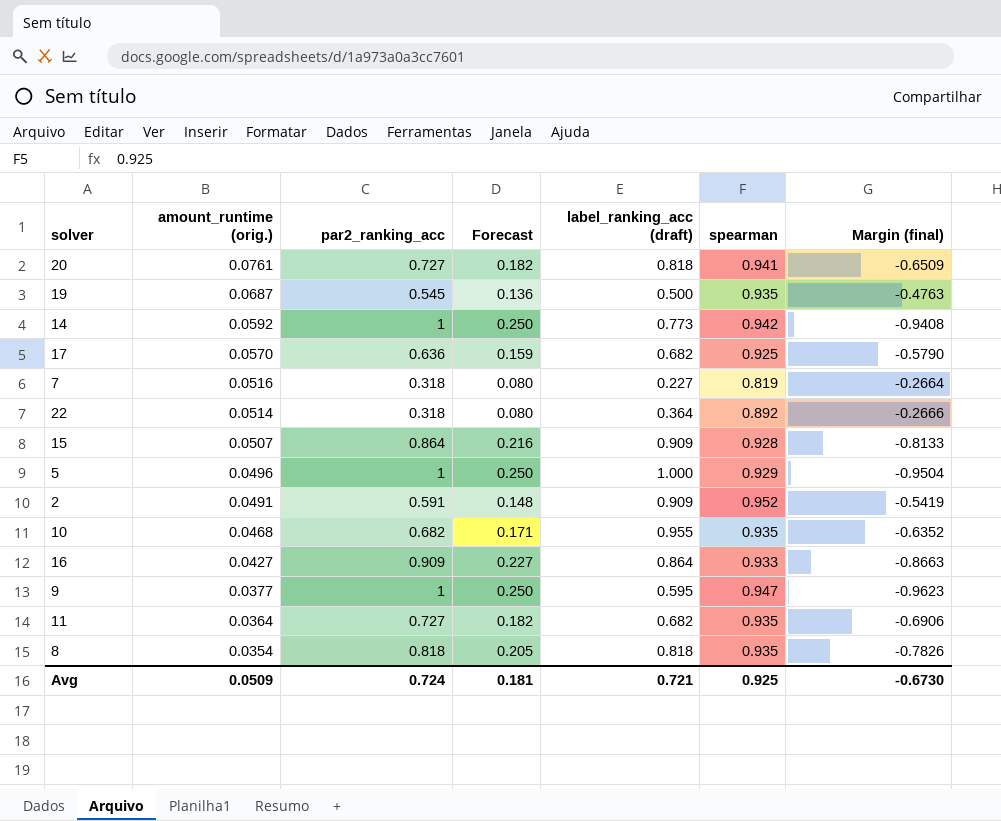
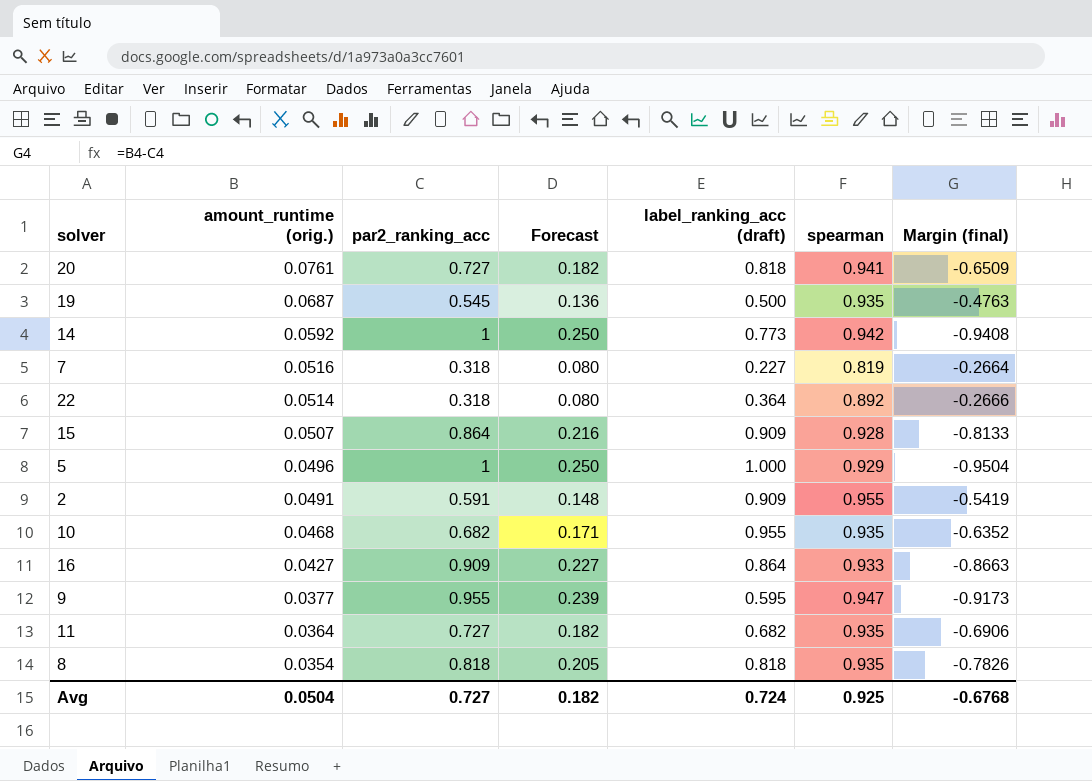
row 17: 0.0570 | 0.636 | 0.159 | 0.682 | 0.925 | -0.5790 -> none
2 | spearman: 0.952 -> 0.955
9 | par2_ranking_acc: 1 -> 0.955
9 | Forecast: 0.250 -> 0.239
9 | Margin (final): -0.9623 -> -0.9173
Avg | amount_runtime (orig.): 0.0509 -> 0.0504
Avg | par2_ranking_acc: 0.724 -> 0.727
Avg | Forecast: 0.181 -> 0.182
Avg | label_ranking_acc (draft): 0.721 -> 0.724
Avg | Margin (final): -0.6730 -> -0.6768

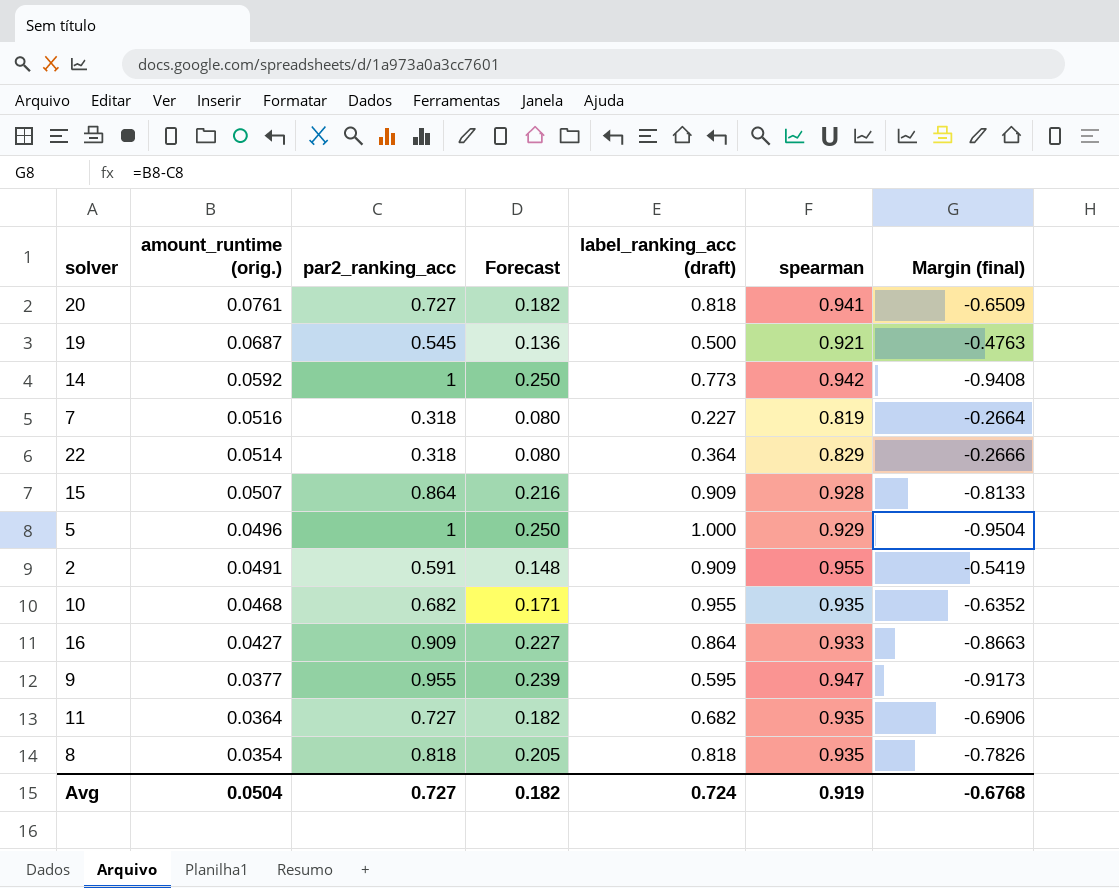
19 | spearman: 0.935 -> 0.921
22 | spearman: 0.892 -> 0.829
Avg | spearman: 0.925 -> 0.919

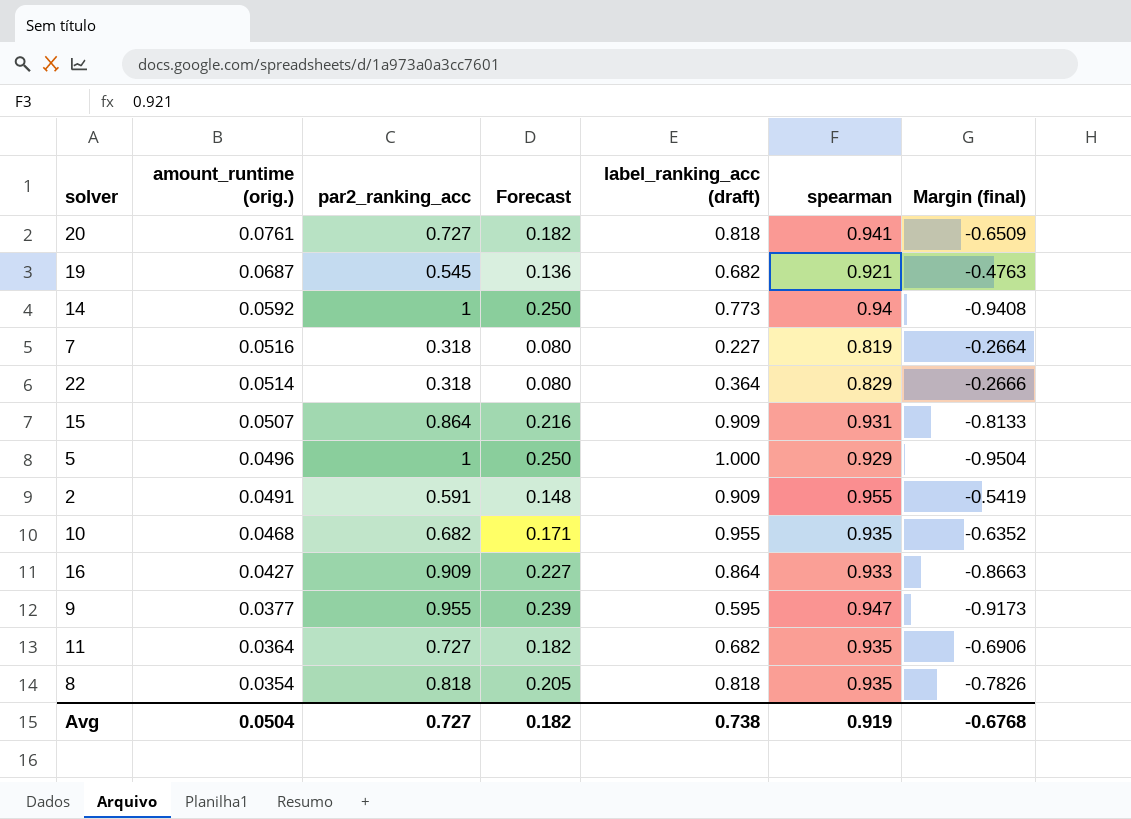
19 | label_ranking_acc (draft): 0.500 -> 0.682
14 | spearman: 0.942 -> 0.94
15 | spearman: 0.928 -> 0.931
Avg | label_ranking_acc (draft): 0.724 -> 0.738

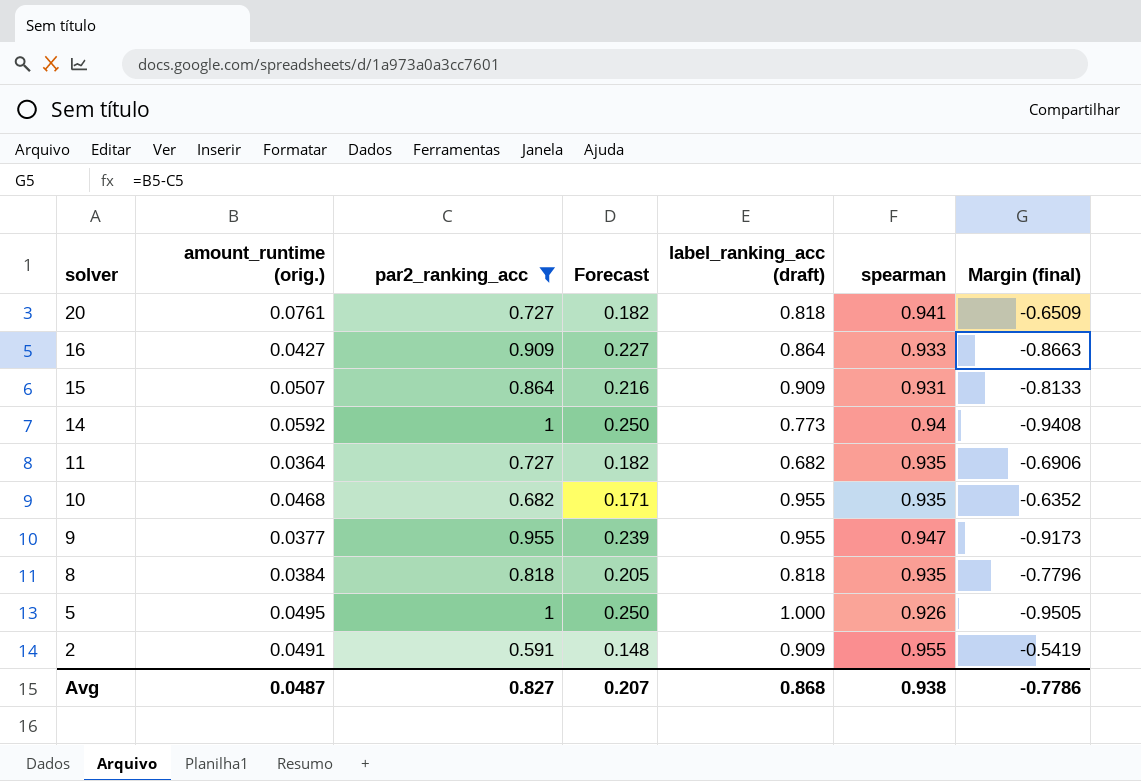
filter: none -> par2_ranking_acc >= 0.591
row order: amount_runtime (orig.) descending -> solver descending
9 | label_ranking_acc (draft): 0.595 -> 0.955
8 | amount_runtime (orig.): 0.0354 -> 0.0384
8 | Margin (final): -0.7826 -> -0.7796
5 | amount_runtime (orig.): 0.0496 -> 0.0495
5 | spearman: 0.929 -> 0.926
5 | Margin (final): -0.9504 -> -0.9505
Avg | amount_runtime (orig.): 0.0504 -> 0.0487
Avg | par2_ranking_acc: 0.727 -> 0.827
Avg | Forecast: 0.182 -> 0.207
Avg | label_ranking_acc (draft): 0.738 -> 0.868
Avg | spearman: 0.919 -> 0.938
Avg | Margin (final): -0.6768 -> -0.7786

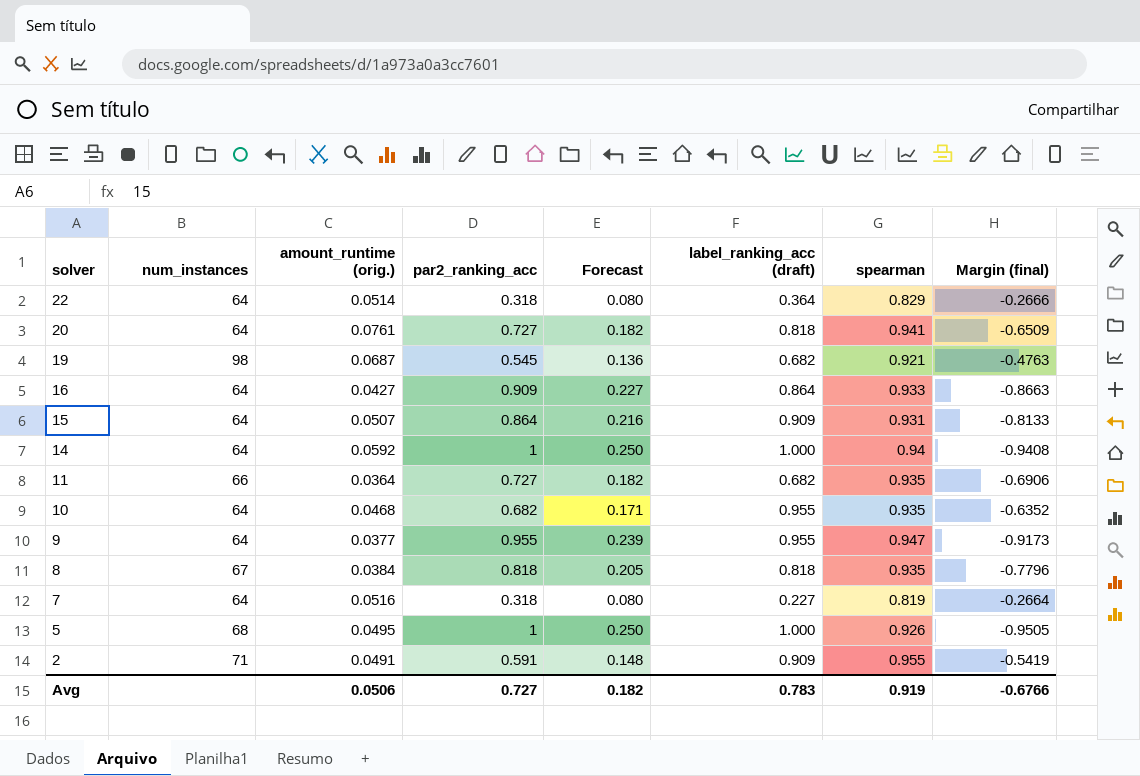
filter: par2_ranking_acc >= 0.591 -> none
column num_instances | position: none -> 2
14 | label_ranking_acc (draft): 0.773 -> 1.000
Avg | amount_runtime (orig.): 0.0487 -> 0.0506
Avg | par2_ranking_acc: 0.827 -> 0.727
Avg | Forecast: 0.207 -> 0.182
Avg | label_ranking_acc (draft): 0.868 -> 0.783
Avg | spearman: 0.938 -> 0.919
Avg | Margin (final): -0.7786 -> -0.6766

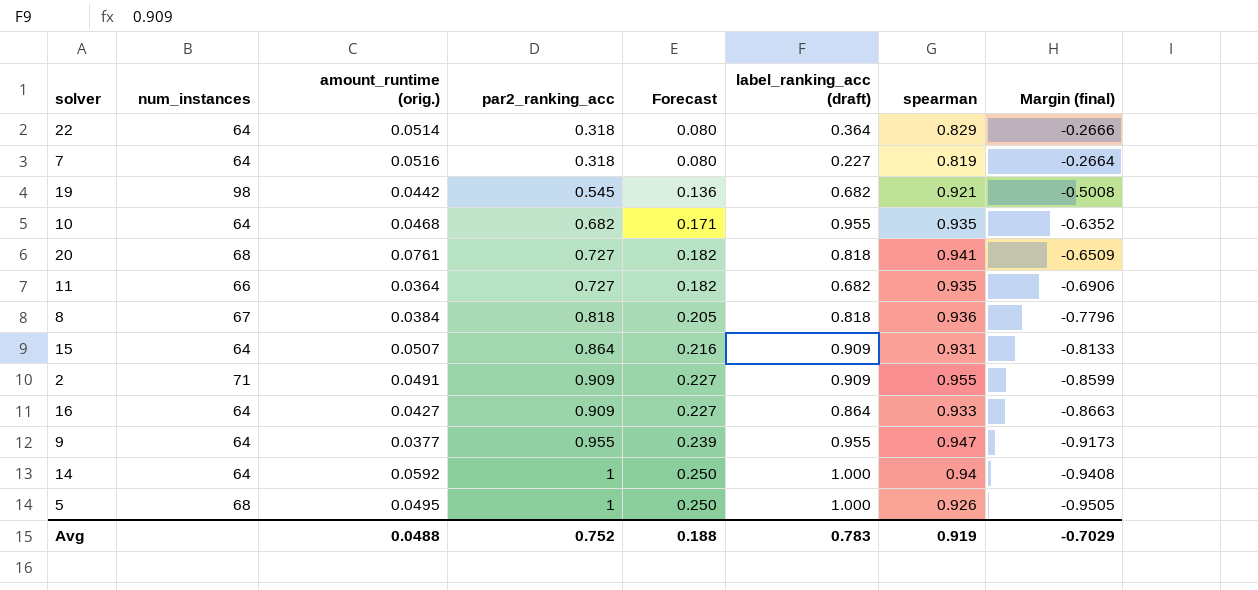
row order: solver descending -> par2_ranking_acc ascending
19 | amount_runtime (orig.): 0.0687 -> 0.0442
19 | Margin (final): -0.4763 -> -0.5008
20 | num_instances: 64 -> 68
8 | spearman: 0.935 -> 0.936
2 | par2_ranking_acc: 0.591 -> 0.909
2 | Forecast: 0.148 -> 0.227
2 | Margin (final): -0.5419 -> -0.8599
Avg | amount_runtime (orig.): 0.0506 -> 0.0488
Avg | par2_ranking_acc: 0.727 -> 0.752
Avg | Forecast: 0.182 -> 0.188
Avg | Margin (final): -0.6766 -> -0.7029

